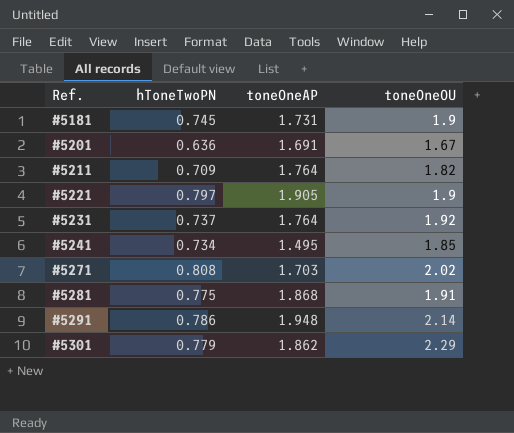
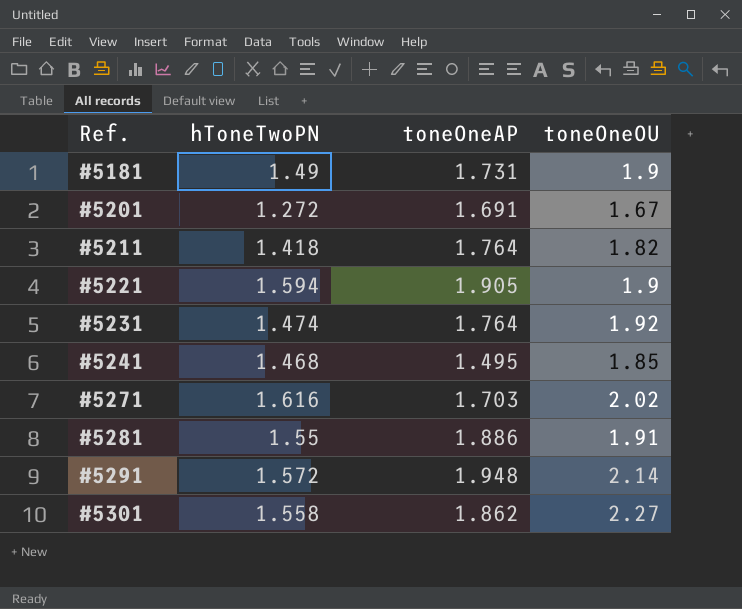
#5181 | hToneTwoPN: 0.745 -> 1.49
#5201 | hToneTwoPN: 0.636 -> 1.272
#5211 | hToneTwoPN: 0.709 -> 1.418
#5221 | hToneTwoPN: 0.797 -> 1.594
#5231 | hToneTwoPN: 0.737 -> 1.474
#5241 | hToneTwoPN: 0.734 -> 1.468
#5271 | hToneTwoPN: 0.808 -> 1.616
#5281 | hToneTwoPN: 0.775 -> 1.55
#5281 | toneOneAP: 1.868 -> 1.886
#5291 | hToneTwoPN: 0.786 -> 1.572
#5301 | hToneTwoPN: 0.779 -> 1.558
#5301 | toneOneOU: 2.29 -> 2.27

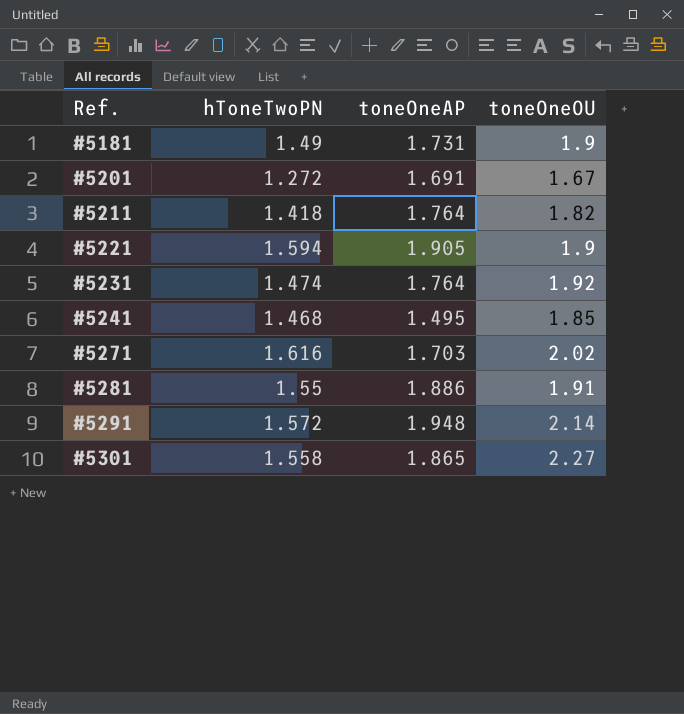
#5301 | toneOneAP: 1.862 -> 1.865

